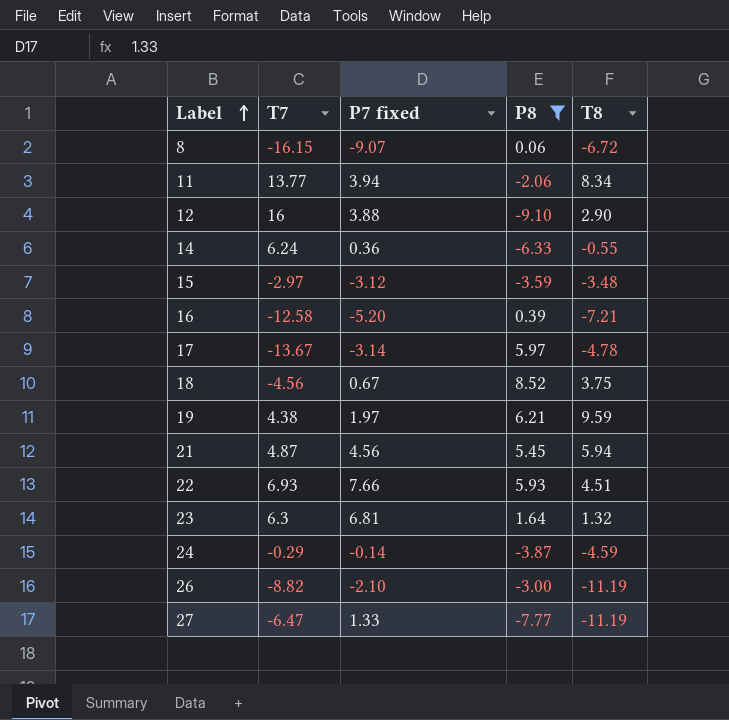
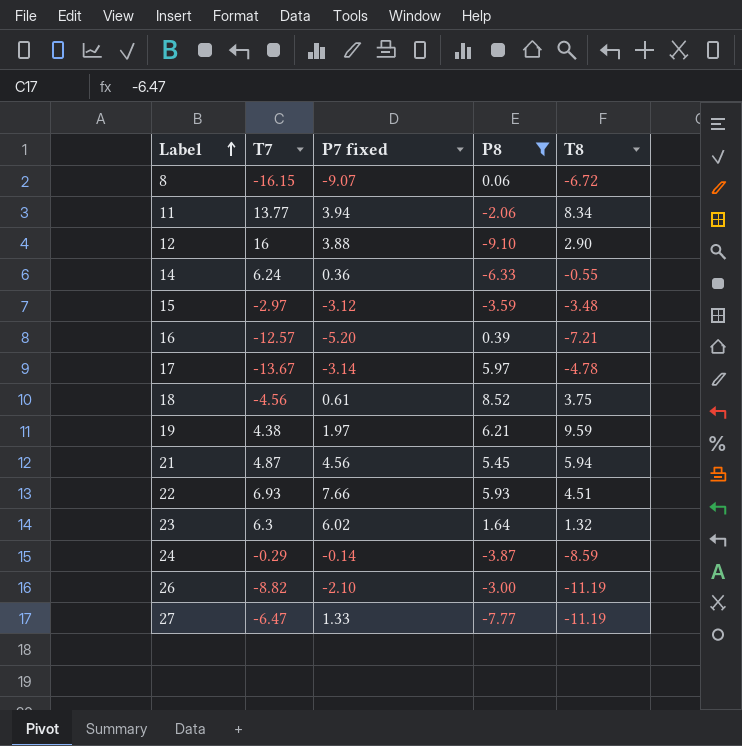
16 | T7: -12.58 -> -12.57
18 | P7 fixed: 0.67 -> 0.61
23 | P7 fixed: 6.81 -> 6.02
24 | T8: -4.59 -> -8.59

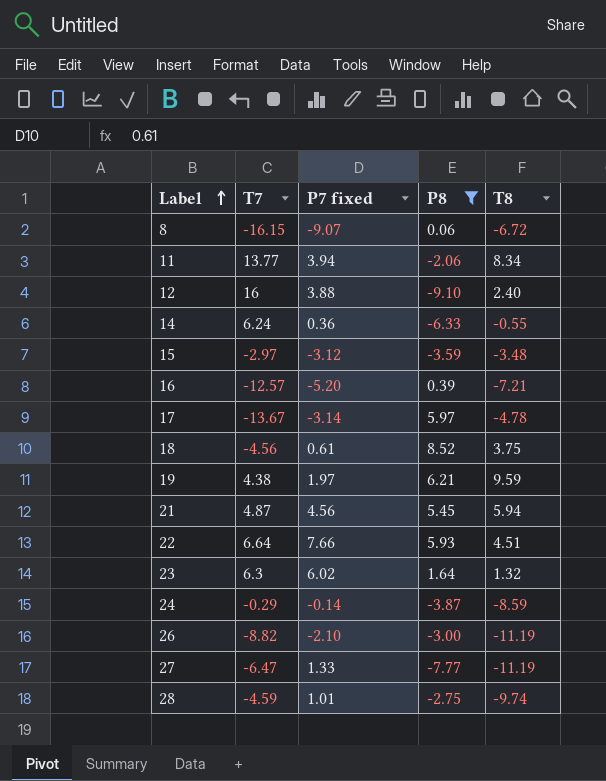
12 | T8: 2.90 -> 2.40
22 | T7: 6.93 -> 6.64
row 28: none -> -4.59 | 1.01 | -2.75 | -9.74

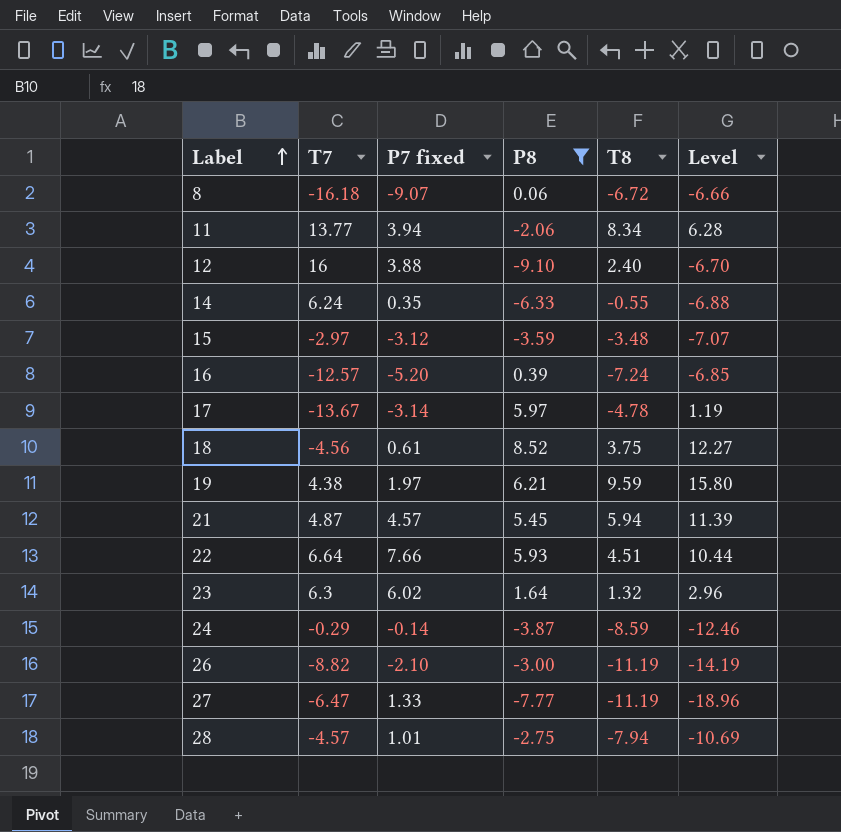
column Level | formula: none -> [P8] + [T8]
8 | T7: -16.15 -> -16.18
14 | P7 fixed: 0.36 -> 0.35
16 | T8: -7.21 -> -7.24
21 | P7 fixed: 4.56 -> 4.57
28 | T7: -4.59 -> -4.57
28 | T8: -9.74 -> -7.94

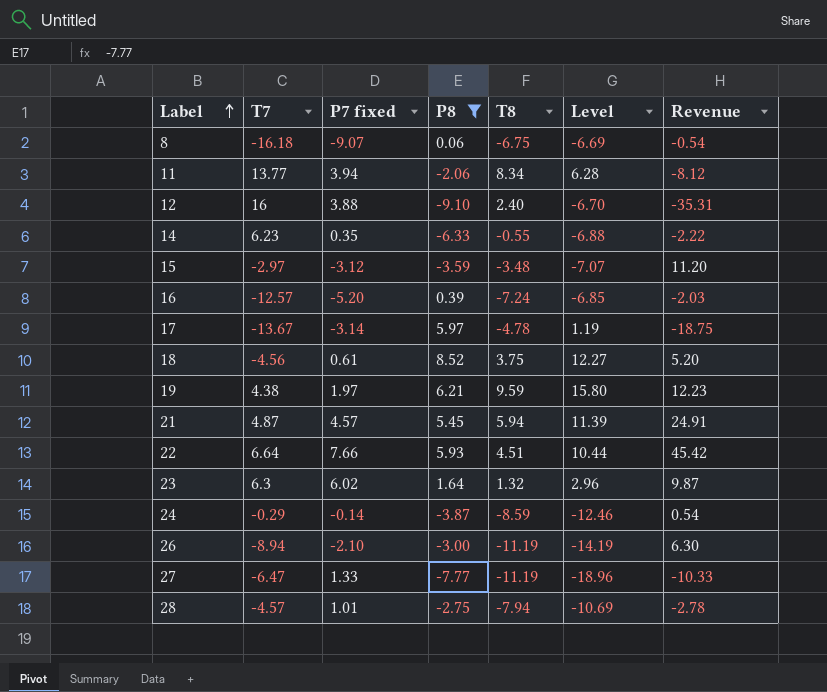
column Revenue | formula: none -> [P7 fixed] * [P8]
8 | T8: -6.72 -> -6.75
8 | Level: -6.66 -> -6.69
14 | T7: 6.24 -> 6.23
26 | T7: -8.82 -> -8.94

